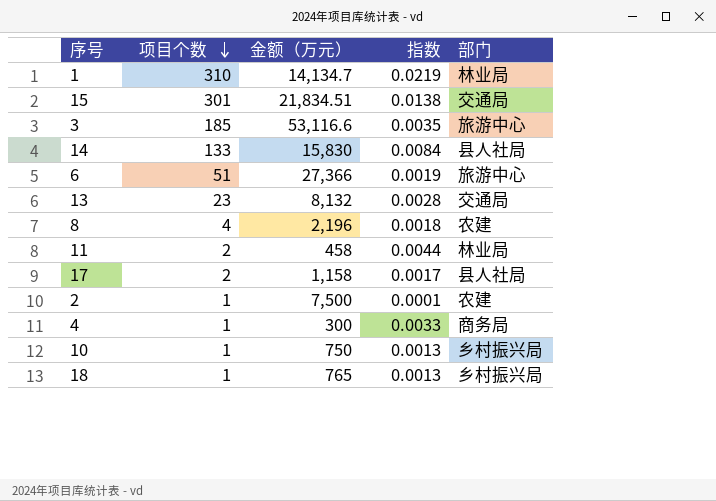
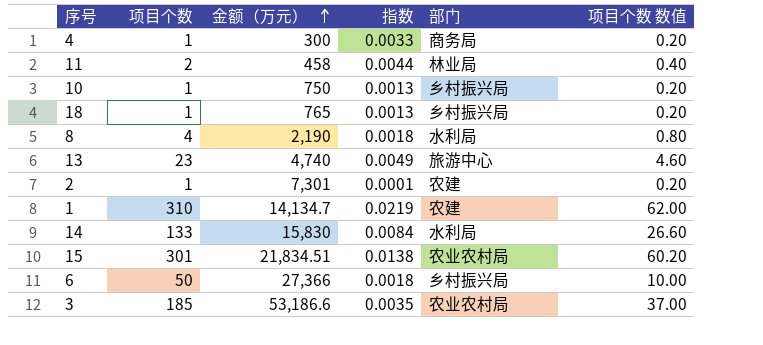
row order: 项目个数 descending -> 金额（万元） ascending
column 项目个数 数值 | formula: none -> [项目个数] * 0.2
row 17: 2 | 1,158 | 0.0017 | 县人社局 -> none
8 | 金额（万元）: 2,196 -> 2,190
8 | 部门: 农建 -> 水利局
13 | 金额（万元）: 8,132 -> 4,740
13 | 指数: 0.0028 -> 0.0049
13 | 部门: 交通局 -> 旅游中心
2 | 金额（万元）: 7,500 -> 7,301
1 | 部门: 林业局 -> 农建
14 | 部门: 县人社局 -> 水利局
15 | 部门: 交通局 -> 农业农村局
6 | 项目个数: 51 -> 50
6 | 指数: 0.0019 -> 0.0018
6 | 部门: 旅游中心 -> 乡村振兴局
3 | 金额（万元）: 53,116.6 -> 53,186.6
3 | 部门: 旅游中心 -> 农业农村局

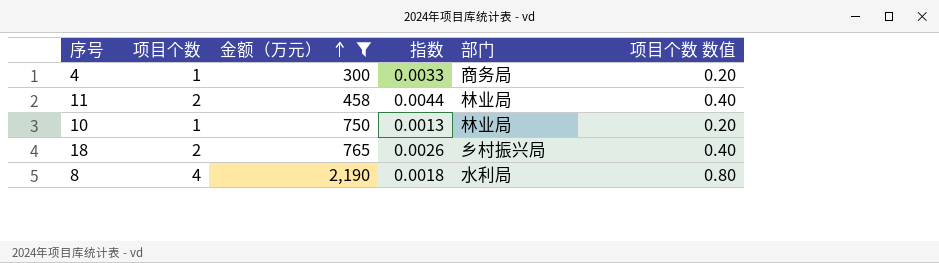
filter: none -> 金额（万元） <= 2,190
10 | 部门: 乡村振兴局 -> 林业局
18 | 项目个数: 1 -> 2
18 | 指数: 0.0013 -> 0.0026
18 | 项目个数 数值: 0.20 -> 0.40

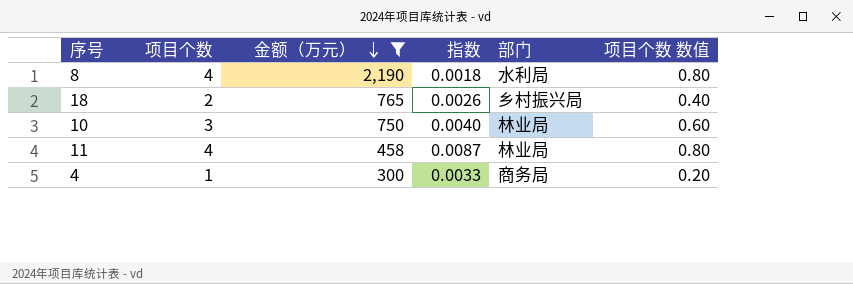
row order: 金额（万元） ascending -> 金额（万元） descending
10 | 项目个数: 1 -> 3
10 | 指数: 0.0013 -> 0.0040
10 | 项目个数 数值: 0.20 -> 0.60
11 | 项目个数: 2 -> 4
11 | 指数: 0.0044 -> 0.0087
11 | 项目个数 数值: 0.40 -> 0.80

